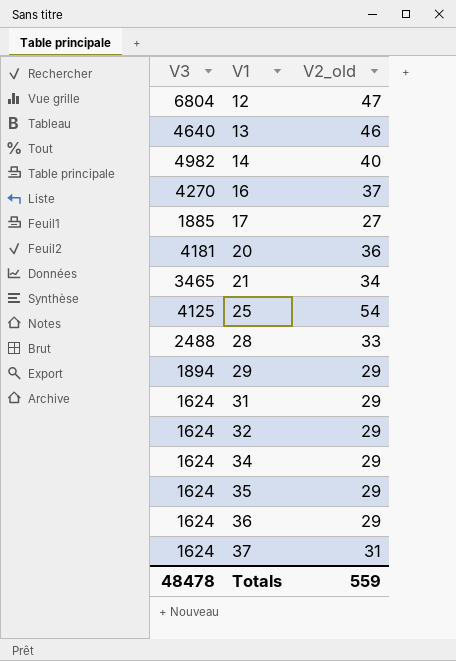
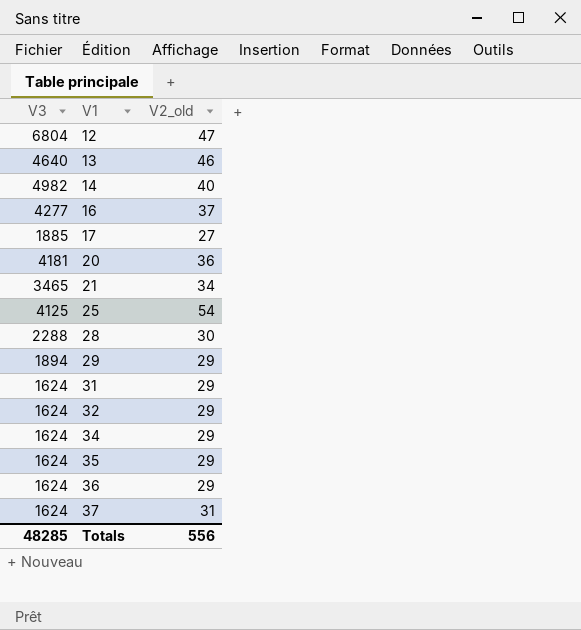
16 | V3: 4270 -> 4277
28 | V3: 2488 -> 2288
28 | V2_old: 33 -> 30
Totals | V3: 48478 -> 48285
Totals | V2_old: 559 -> 556

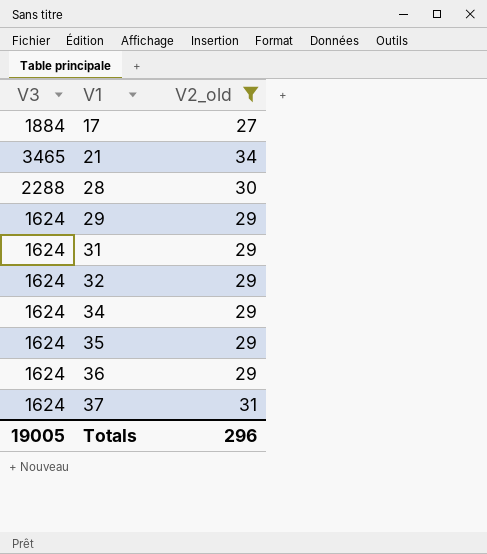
filter: none -> V2_old <= 34
17 | V3: 1885 -> 1884
29 | V3: 1894 -> 1624
Totals | V3: 48285 -> 19005
Totals | V2_old: 556 -> 296

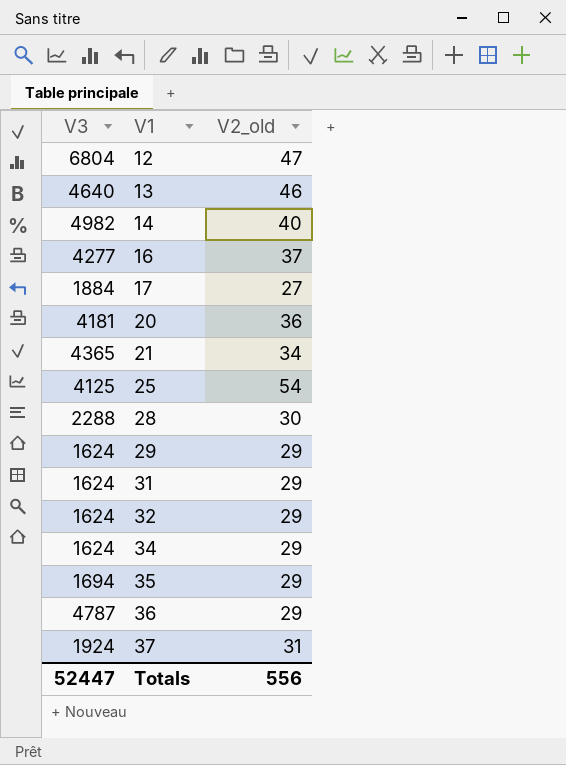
filter: V2_old <= 34 -> none
21 | V3: 3465 -> 4365
35 | V3: 1624 -> 1694
36 | V3: 1624 -> 4787
37 | V3: 1624 -> 1924
Totals | V3: 19005 -> 52447
Totals | V2_old: 296 -> 556

